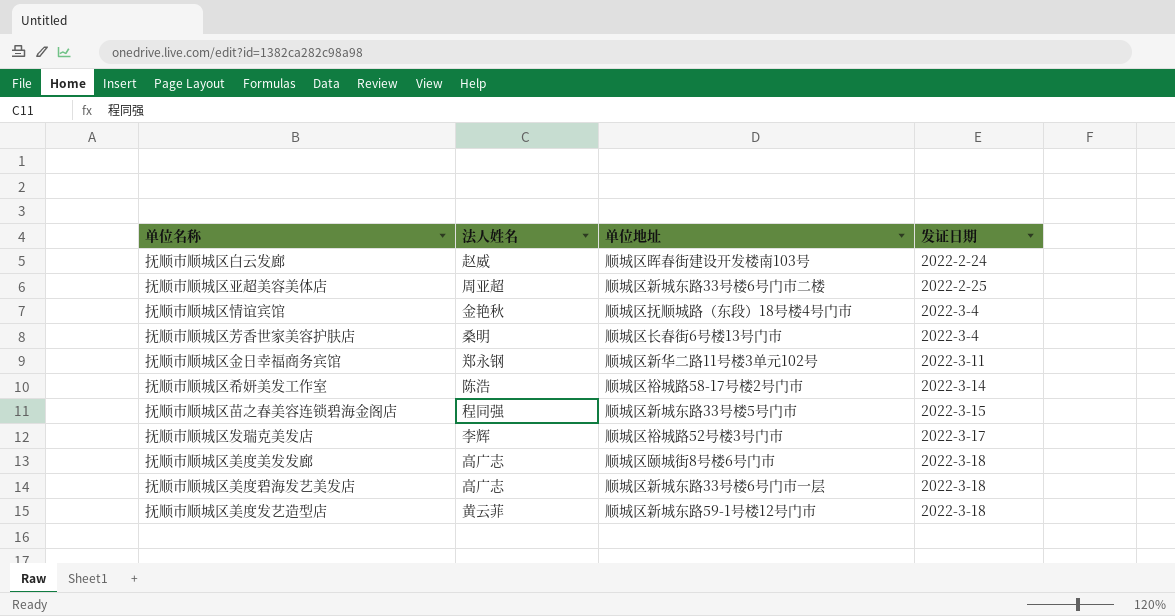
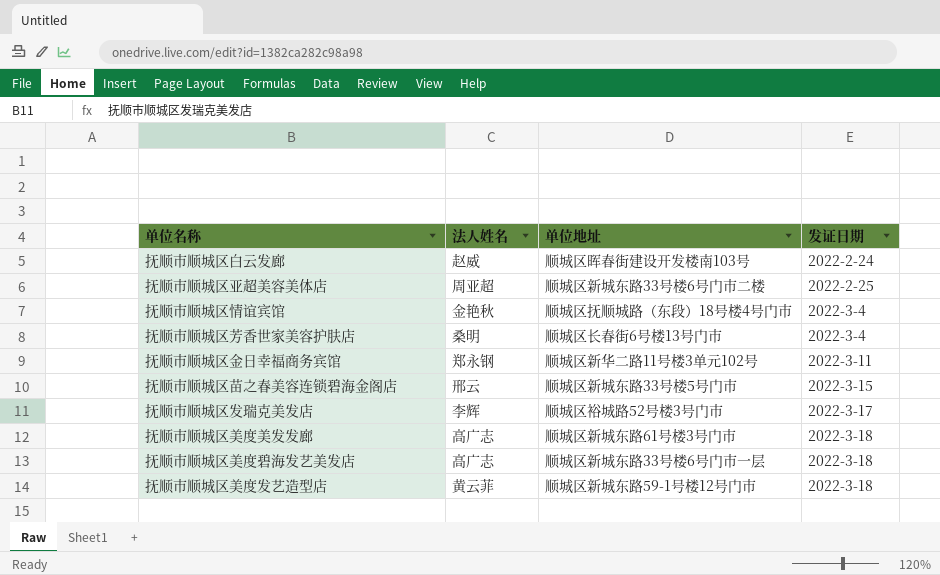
row 抚顺市顺城区希妍美发工作室: 陈浩 | 顺城区裕城路58-17号楼2号门市 | 2022-3-14 -> none
抚顺市顺城区苗之春美容连锁碧海金阁店 | 法人姓名: 程同强 -> 邢云
抚顺市顺城区美度美发发廊 | 单位地址: 顺城区颐城街8号楼6号门市 -> 顺城区新城东路61号楼3号门市

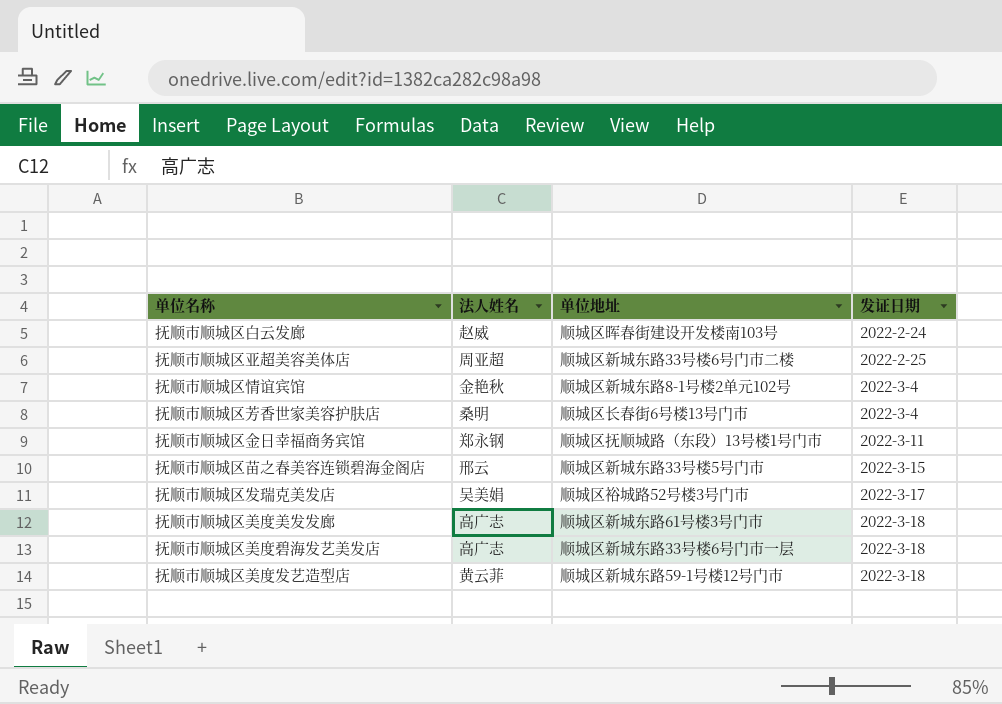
抚顺市顺城区情谊宾馆 | 单位地址: 顺城区抚顺城路（东段）18号楼4号门市 -> 顺城区新城东路8-1号楼2单元102号
抚顺市顺城区金日幸福商务宾馆 | 单位地址: 顺城区新华二路11号楼3单元102号 -> 顺城区抚顺城路（东段）13号楼1号门市
抚顺市顺城区发瑞克美发店 | 法人姓名: 李辉 -> 吴美娟

